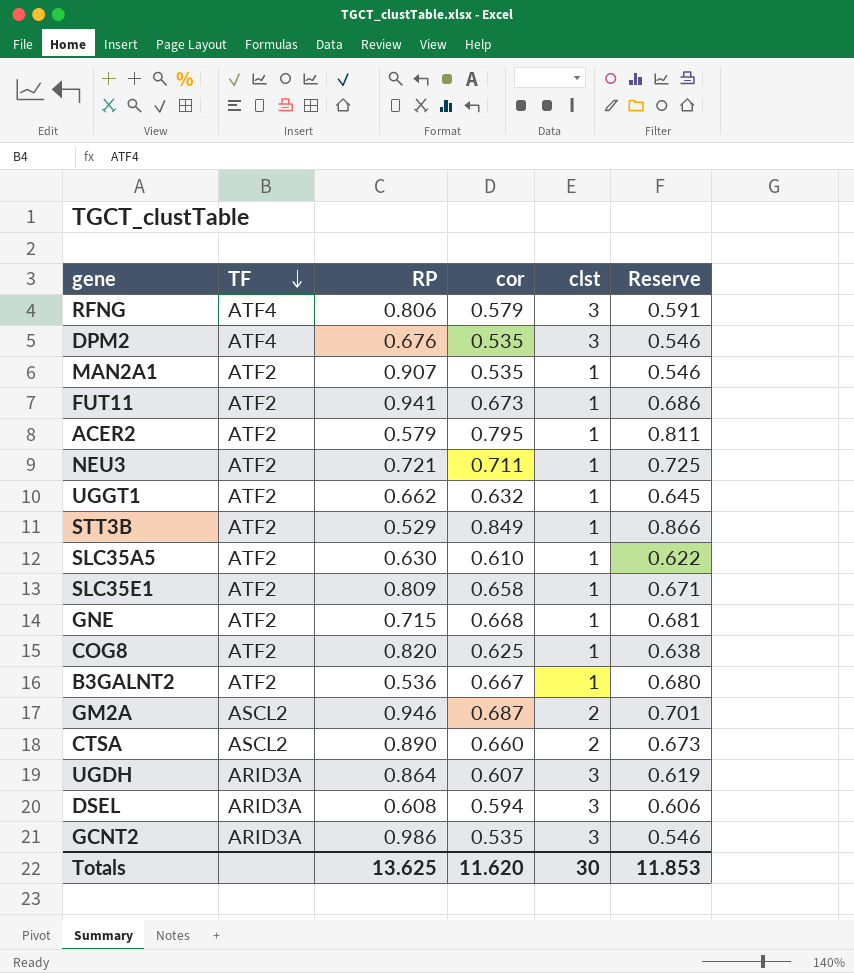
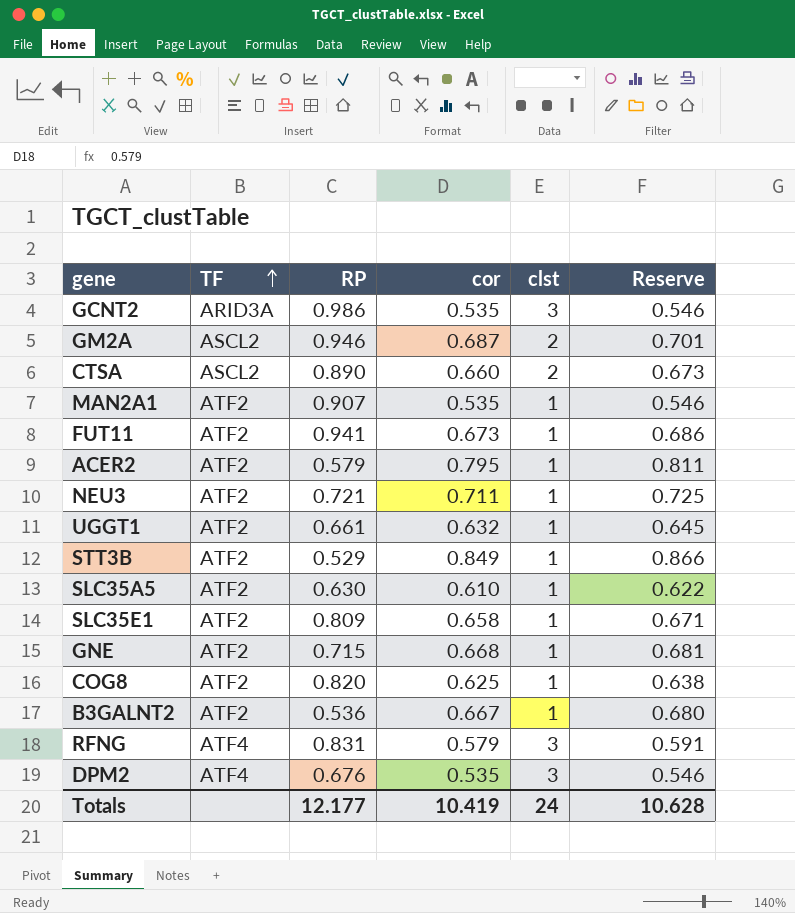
row order: TF descending -> TF ascending
row UGDH: ARID3A | 0.864 | 0.607 | 3 | 0.619 -> none
row DSEL: ARID3A | 0.608 | 0.594 | 3 | 0.606 -> none
UGGT1 | RP: 0.662 -> 0.661
RFNG | RP: 0.806 -> 0.831
Totals | RP: 13.625 -> 12.177
Totals | cor: 11.620 -> 10.419
Totals | clst: 30 -> 24
Totals | Reserve: 11.853 -> 10.628

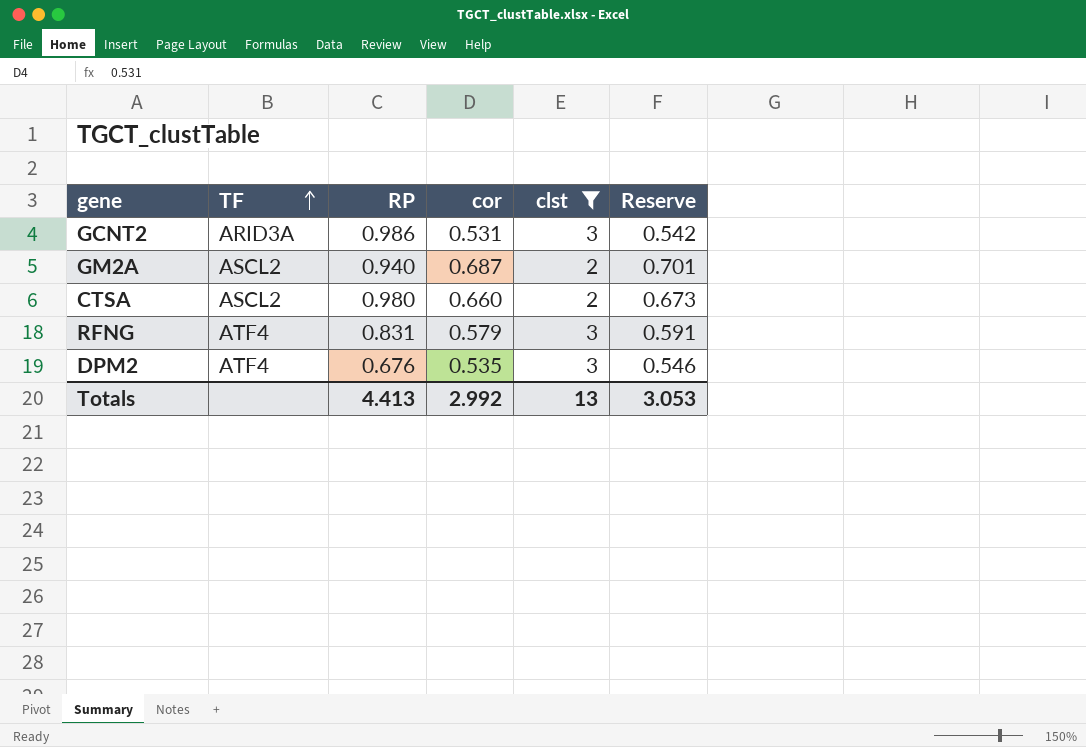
filter: none -> clst != 1
GCNT2 | cor: 0.535 -> 0.531
GCNT2 | Reserve: 0.546 -> 0.542
GM2A | RP: 0.946 -> 0.940
CTSA | RP: 0.890 -> 0.980
Totals | RP: 12.177 -> 4.413
Totals | cor: 10.419 -> 2.992
Totals | clst: 24 -> 13
Totals | Reserve: 10.628 -> 3.053

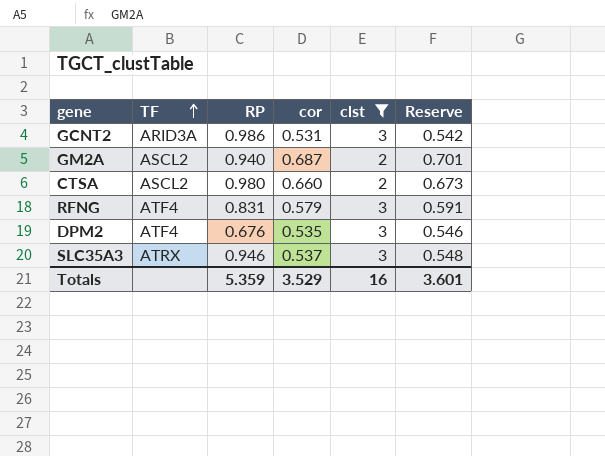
row SLC35A3: none -> ATRX | 0.946 | 0.537 | 3 | 0.548
Totals | RP: 4.413 -> 5.359
Totals | cor: 2.992 -> 3.529
Totals | clst: 13 -> 16
Totals | Reserve: 3.053 -> 3.601

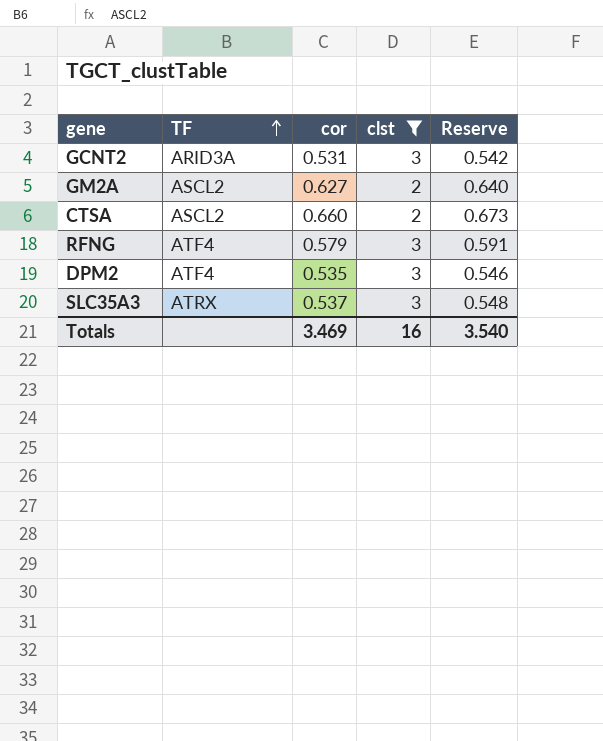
column RP | position: 3 -> none
GM2A | cor: 0.687 -> 0.627
GM2A | Reserve: 0.701 -> 0.640
Totals | cor: 3.529 -> 3.469
Totals | Reserve: 3.601 -> 3.540

